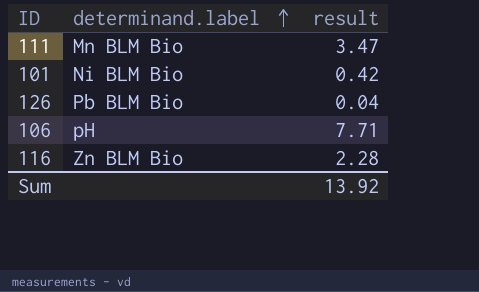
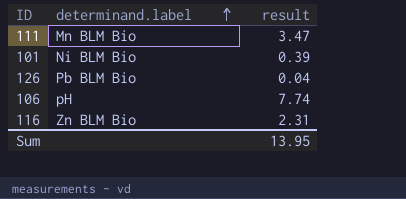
101 | result: 0.42 -> 0.39
106 | result: 7.71 -> 7.74
116 | result: 2.28 -> 2.31
Sum | result: 13.92 -> 13.95

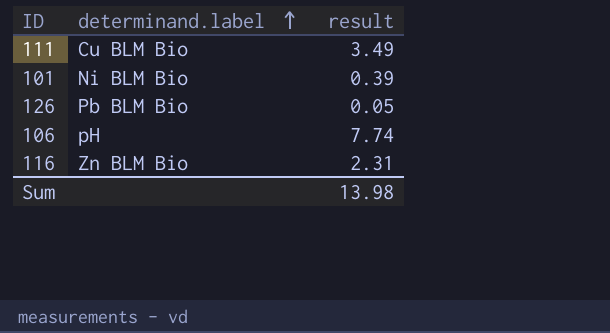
111 | determinand.label: Mn BLM Bio -> Cu BLM Bio
111 | result: 3.47 -> 3.49
126 | result: 0.04 -> 0.05
Sum | result: 13.95 -> 13.98

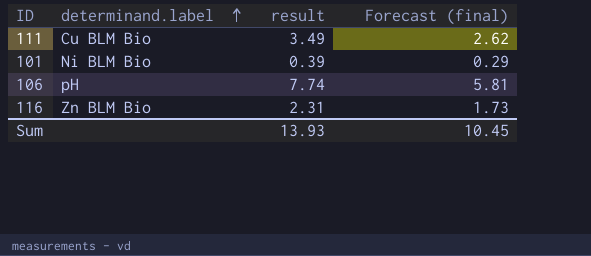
column Forecast (final) | formula: none -> [result] * 0.75
row 126: Pb BLM Bio | 0.05 -> none
Sum | result: 13.98 -> 13.93

